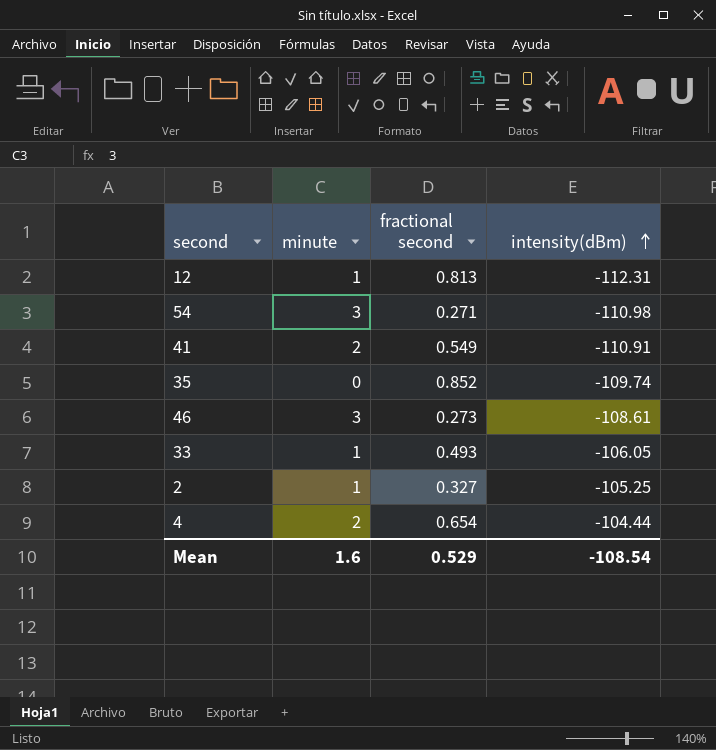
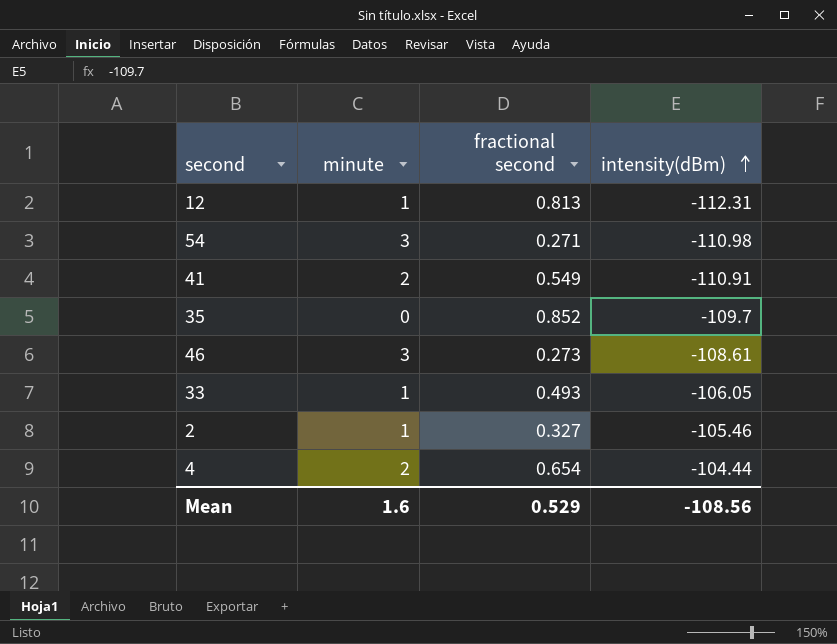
35 | intensity(dBm): -109.74 -> -109.7
2 | intensity(dBm): -105.25 -> -105.46
Mean | intensity(dBm): -108.54 -> -108.56

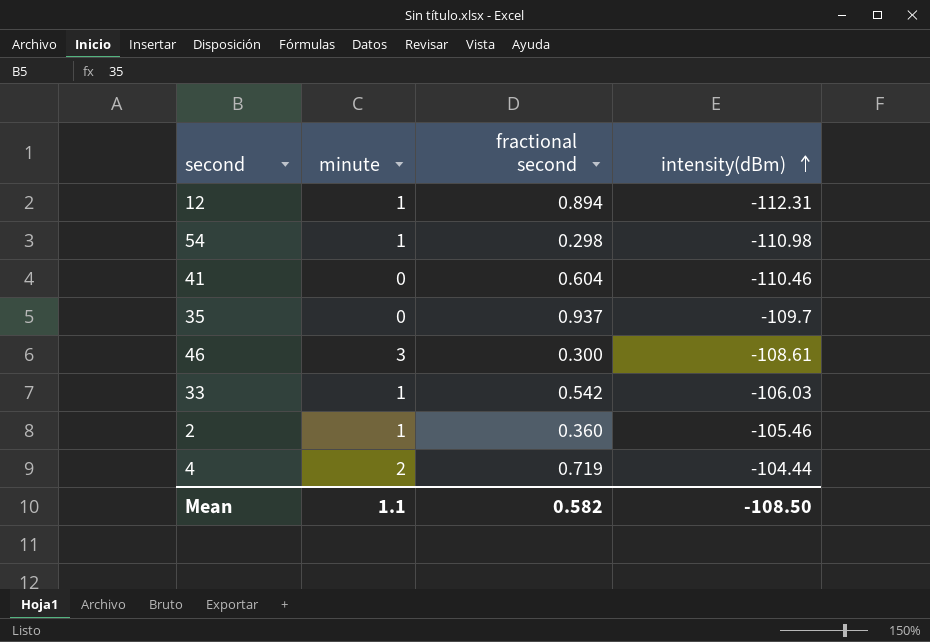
12 | fractional second: 0.813 -> 0.894
54 | minute: 3 -> 1
54 | fractional second: 0.271 -> 0.298
41 | minute: 2 -> 0
41 | fractional second: 0.549 -> 0.604
41 | intensity(dBm): -110.91 -> -110.46
35 | fractional second: 0.852 -> 0.937
46 | fractional second: 0.273 -> 0.300
33 | fractional second: 0.493 -> 0.542
33 | intensity(dBm): -106.05 -> -106.03
2 | fractional second: 0.327 -> 0.360
4 | fractional second: 0.654 -> 0.719
Mean | minute: 1.6 -> 1.1
Mean | fractional second: 0.529 -> 0.582
Mean | intensity(dBm): -108.56 -> -108.50

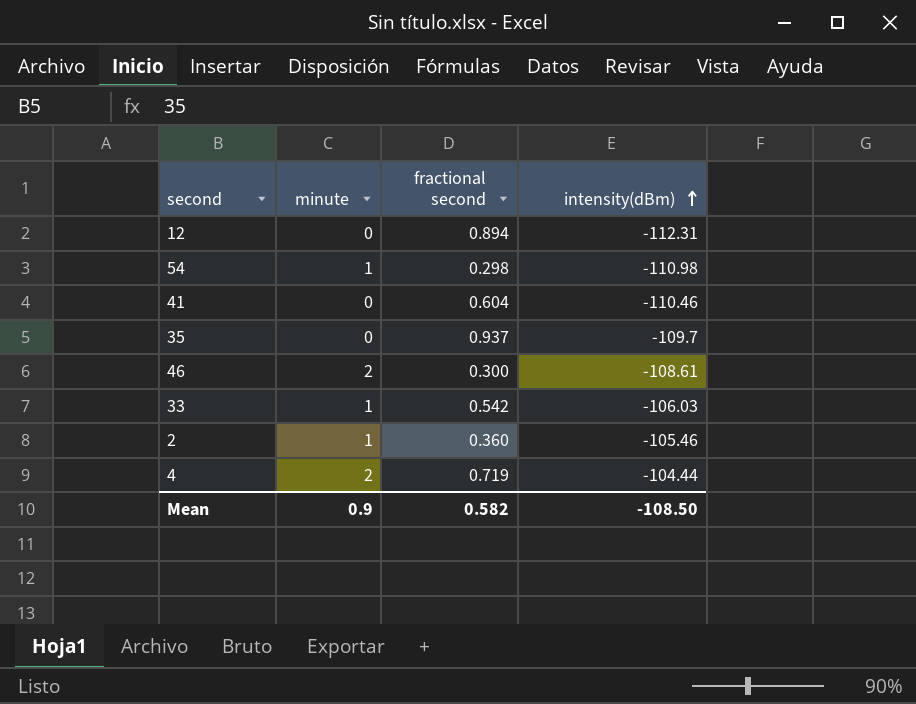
12 | minute: 1 -> 0
46 | minute: 3 -> 2
Mean | minute: 1.1 -> 0.9

